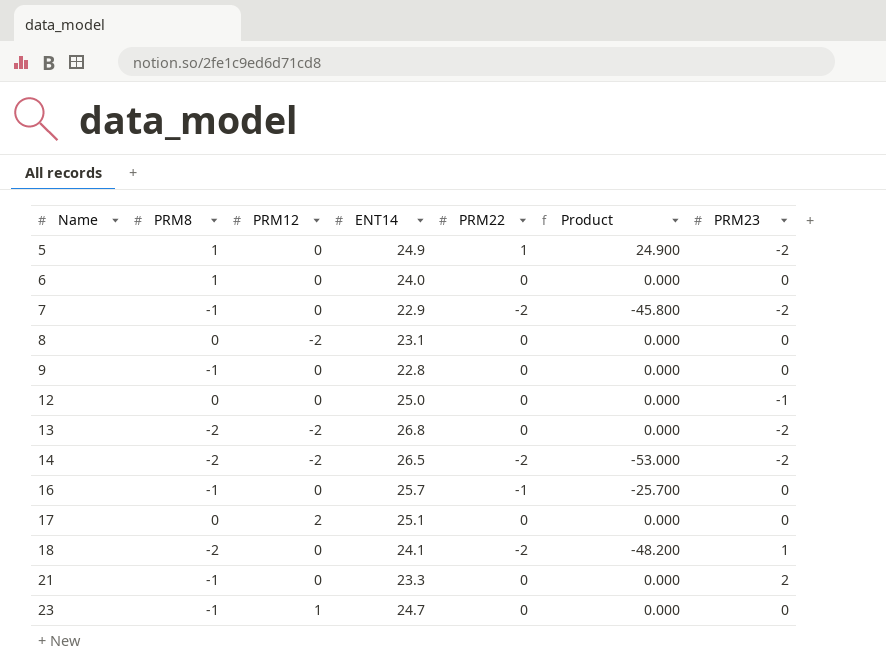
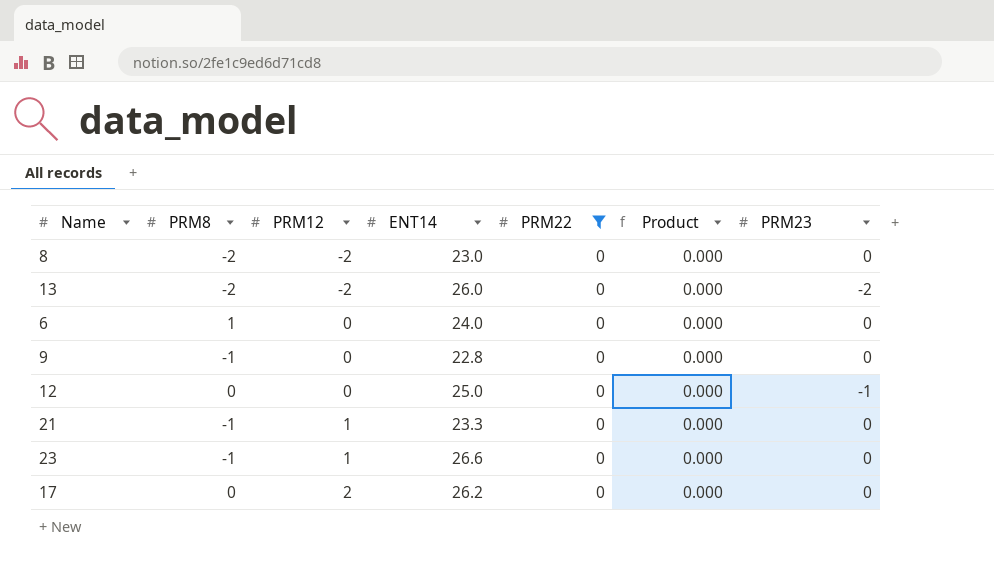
filter: none -> PRM22 = 0
row order: Name ascending -> PRM12 ascending
8 | PRM8: 0 -> -2
8 | ENT14: 23.1 -> 23.0
13 | ENT14: 26.8 -> 26.0
21 | PRM12: 0 -> 1
21 | PRM23: 2 -> 0
23 | ENT14: 24.7 -> 26.6
17 | ENT14: 25.1 -> 26.2

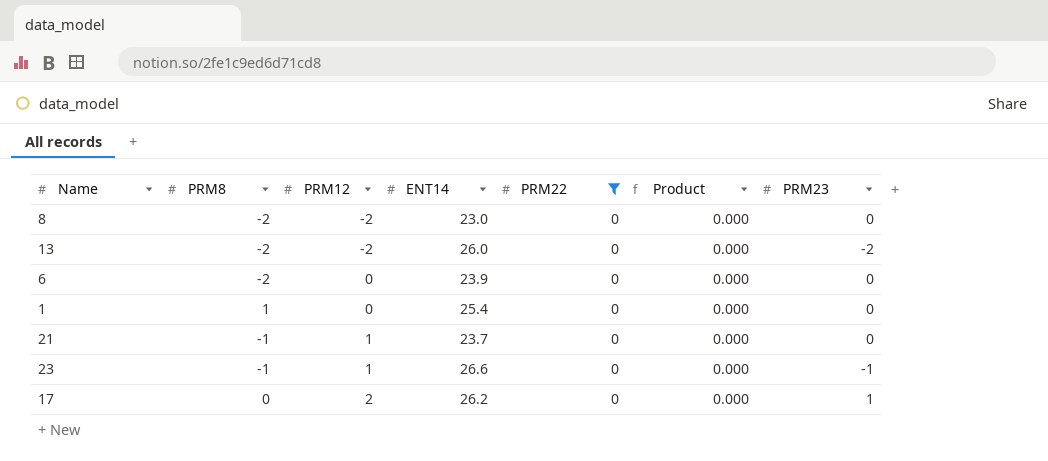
row 9: -1 | 0 | 22.8 | 0 | 0.000 | 0 -> none
row 12: 0 | 0 | 25.0 | 0 | 0.000 | -1 -> none
6 | PRM8: 1 -> -2
6 | ENT14: 24.0 -> 23.9
row 1: none -> 1 | 0 | 25.4 | 0 | 0.000 | 0
21 | ENT14: 23.3 -> 23.7
23 | PRM23: 0 -> -1
17 | PRM23: 0 -> 1

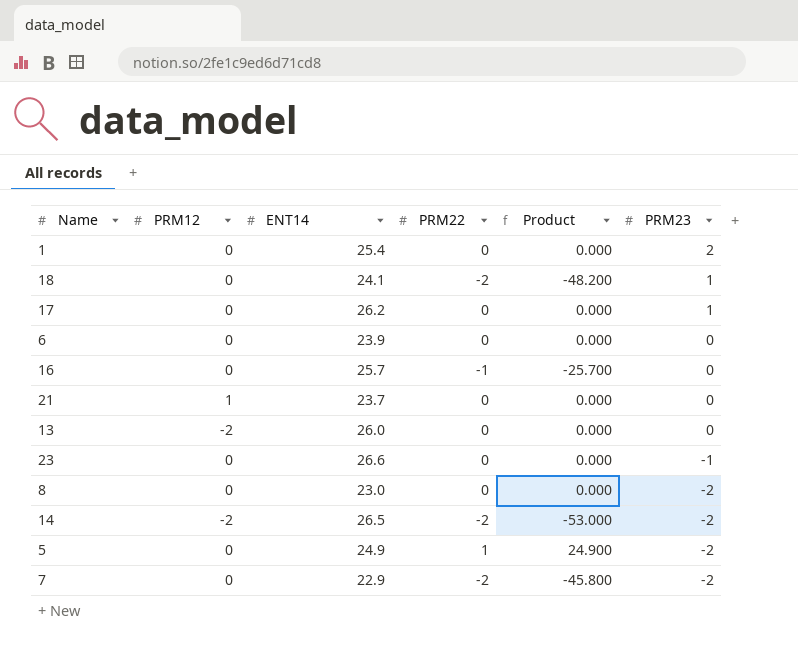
filter: PRM22 = 0 -> none
row order: PRM12 ascending -> PRM23 descending
column PRM8 | position: 2 -> none
1 | PRM23: 0 -> 2
17 | PRM12: 2 -> 0
13 | PRM23: -2 -> 0
23 | PRM12: 1 -> 0
8 | PRM12: -2 -> 0
8 | PRM23: 0 -> -2

